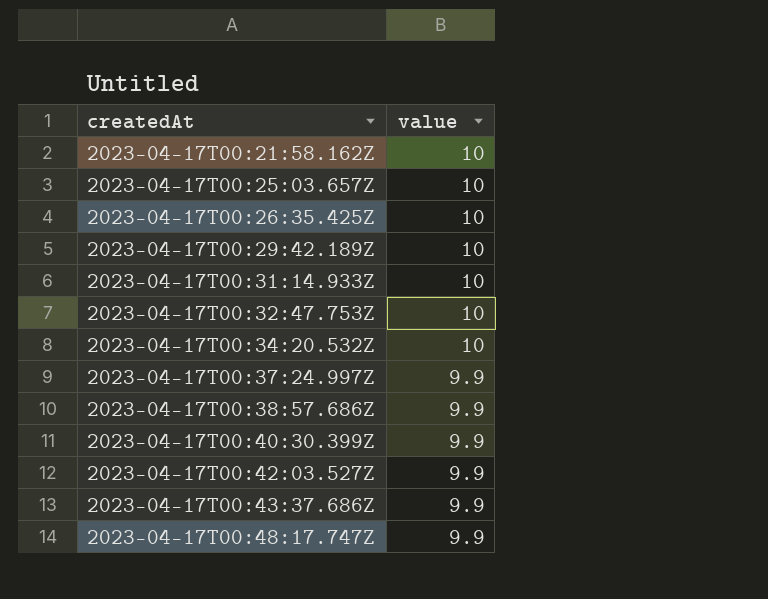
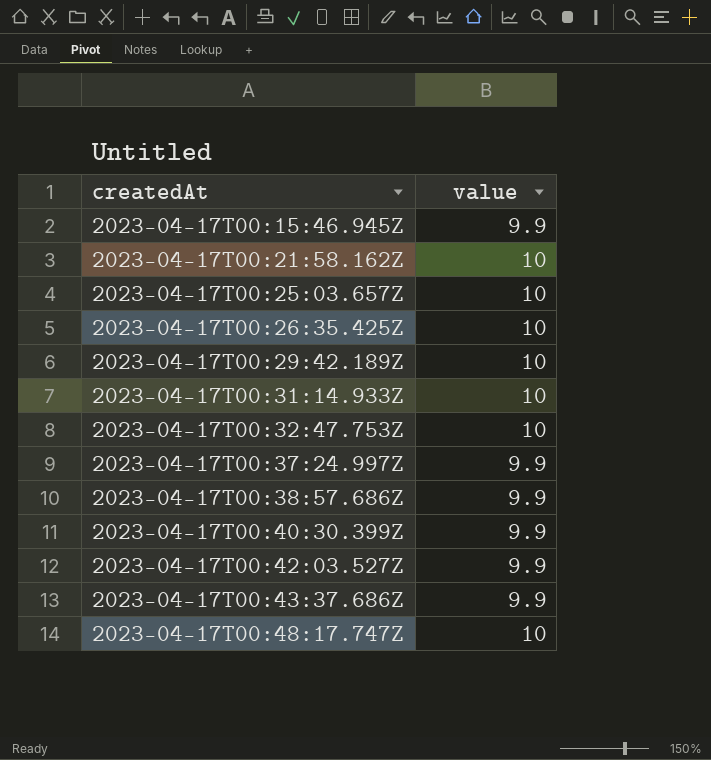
row 2023-04-17T00:34:20.532Z: 10 -> none
row 2023-04-17T00:15:46.945Z: none -> 9.9
2023-04-17T00:48:17.747Z | value: 9.9 -> 10

